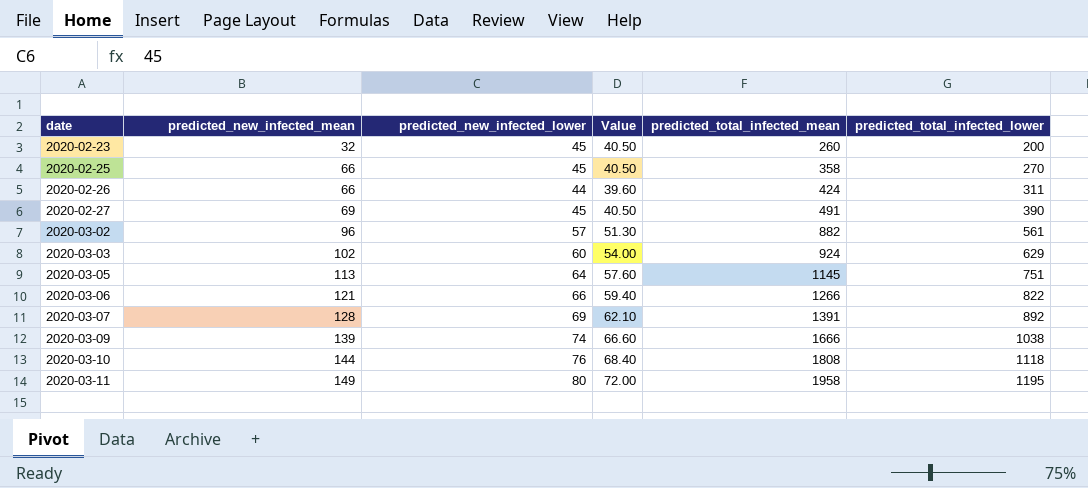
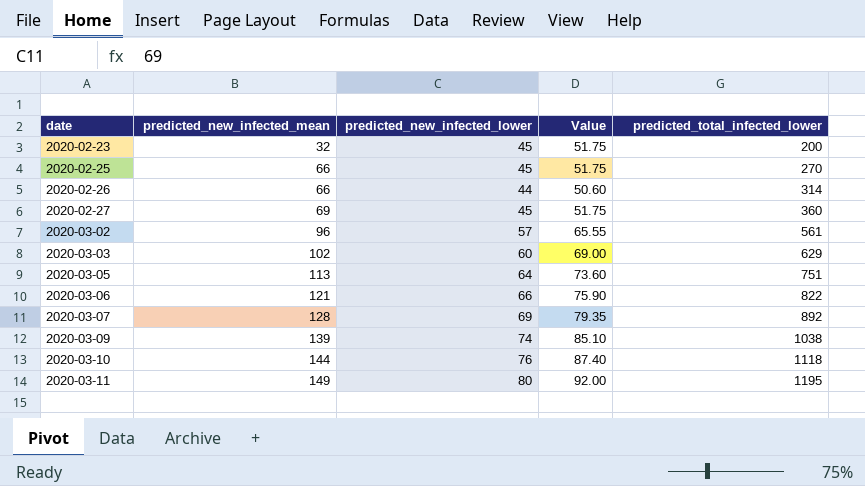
column predicted_total_infected_mean | position: 5 -> none
column Value | formula: [predicted_new_infected_lower] * 0.9 -> [predicted_new_infected_lower] * 1.15
2020-02-26 | predicted_total_infected_lower: 311 -> 314
2020-02-27 | predicted_total_infected_lower: 390 -> 360

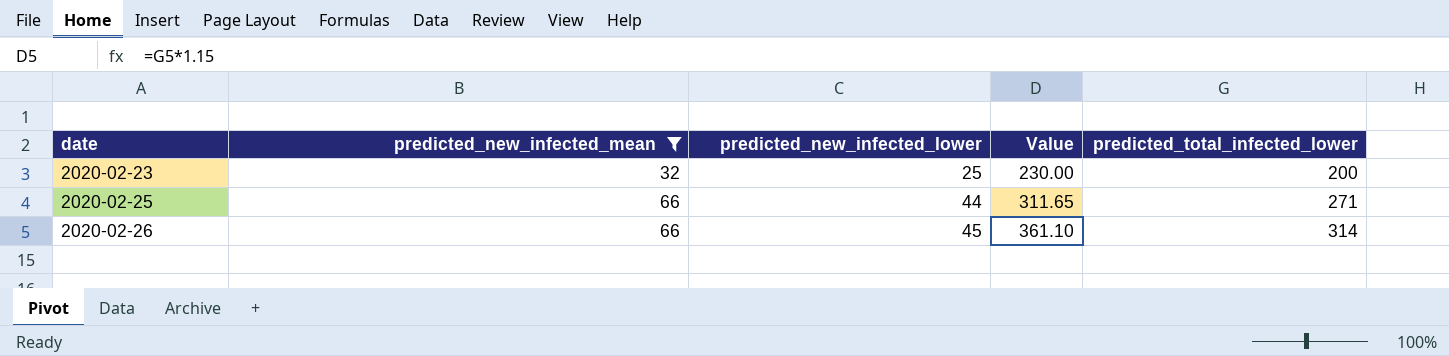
filter: none -> predicted_new_infected_mean <= 66
column Value | formula: [predicted_new_infected_lower] * 1.15 -> [predicted_total_infected_lower] * 1.15
2020-02-23 | predicted_new_infected_lower: 45 -> 25
2020-02-25 | predicted_new_infected_lower: 45 -> 44
2020-02-25 | predicted_total_infected_lower: 270 -> 271
2020-02-26 | predicted_new_infected_lower: 44 -> 45

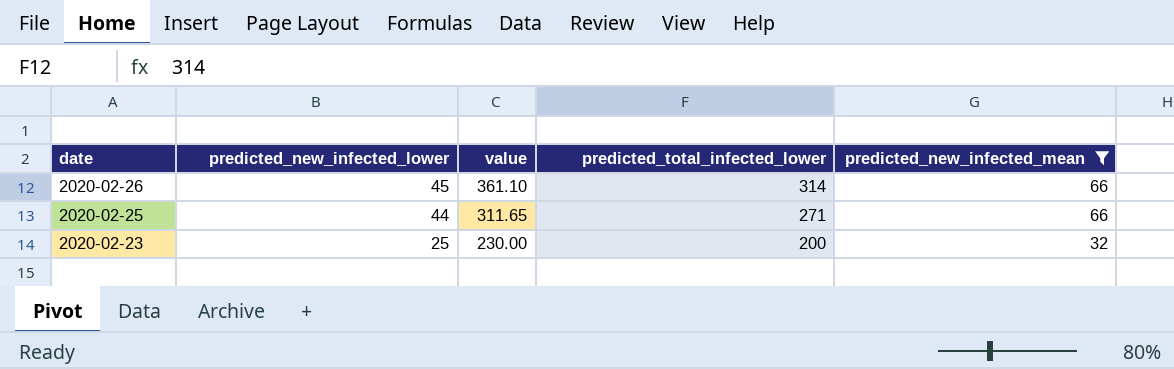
row order: date ascending -> date descending
column name: Value -> value
column predicted_new_infected_mean | position: 2 -> 5

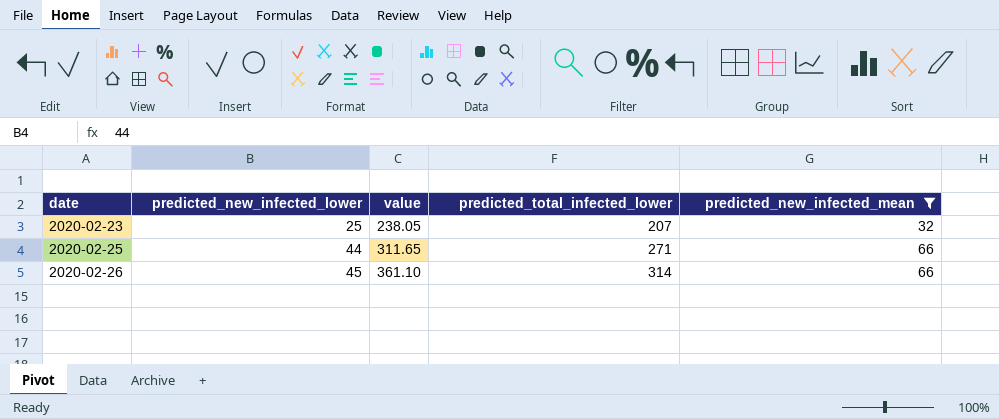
row order: date descending -> date ascending
2020-02-23 | value: 230.00 -> 238.05
2020-02-23 | predicted_total_infected_lower: 200 -> 207

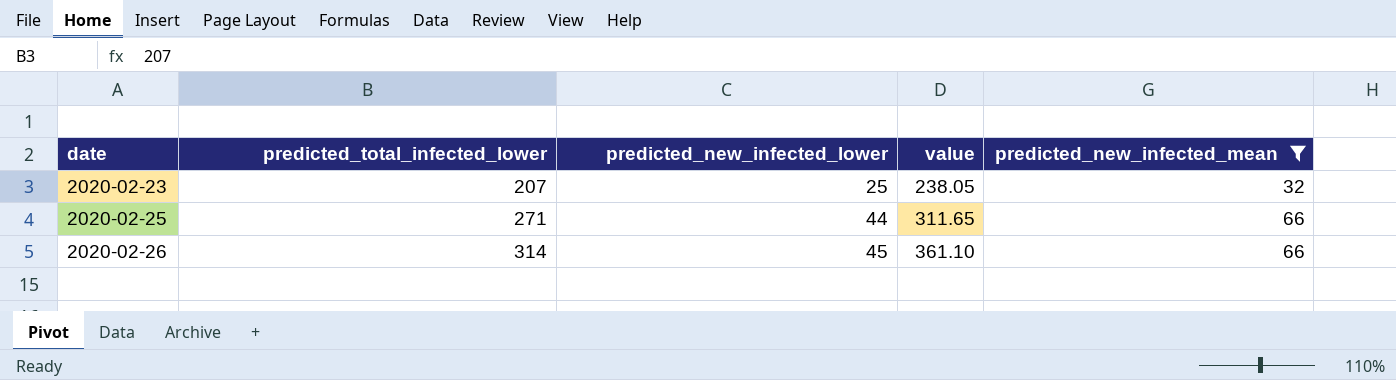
column predicted_total_infected_lower | position: 4 -> 2

